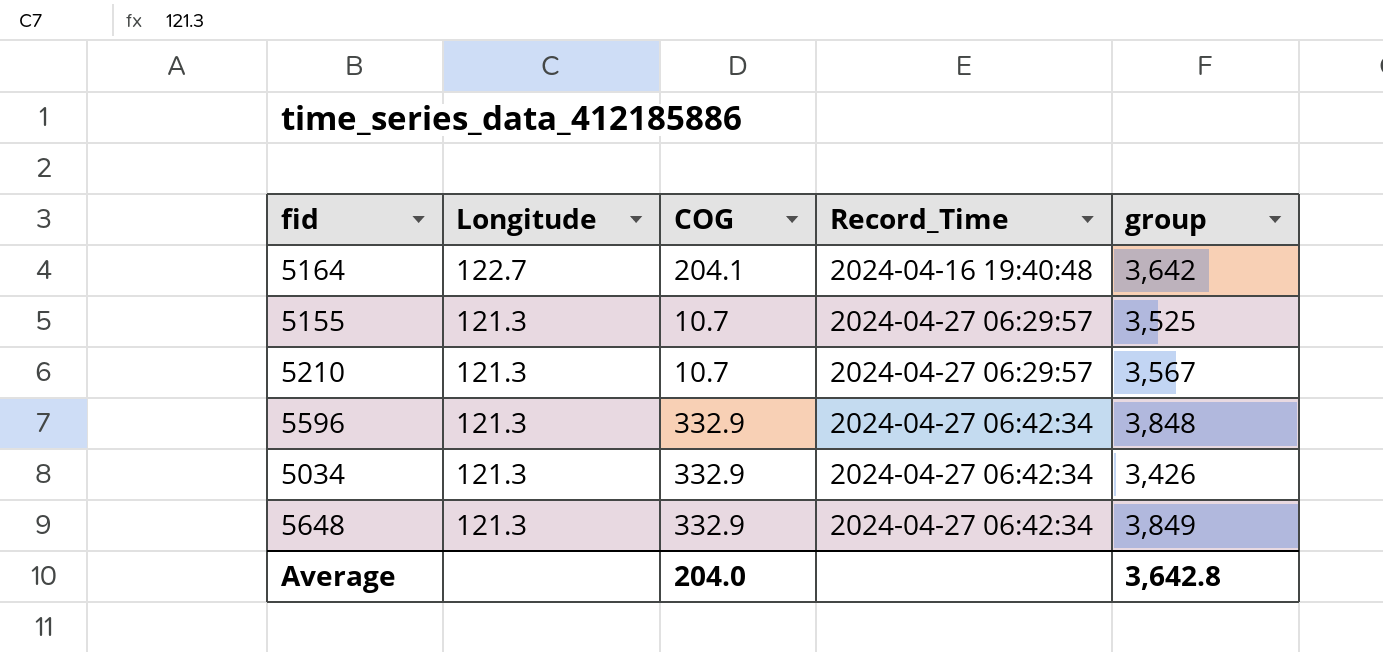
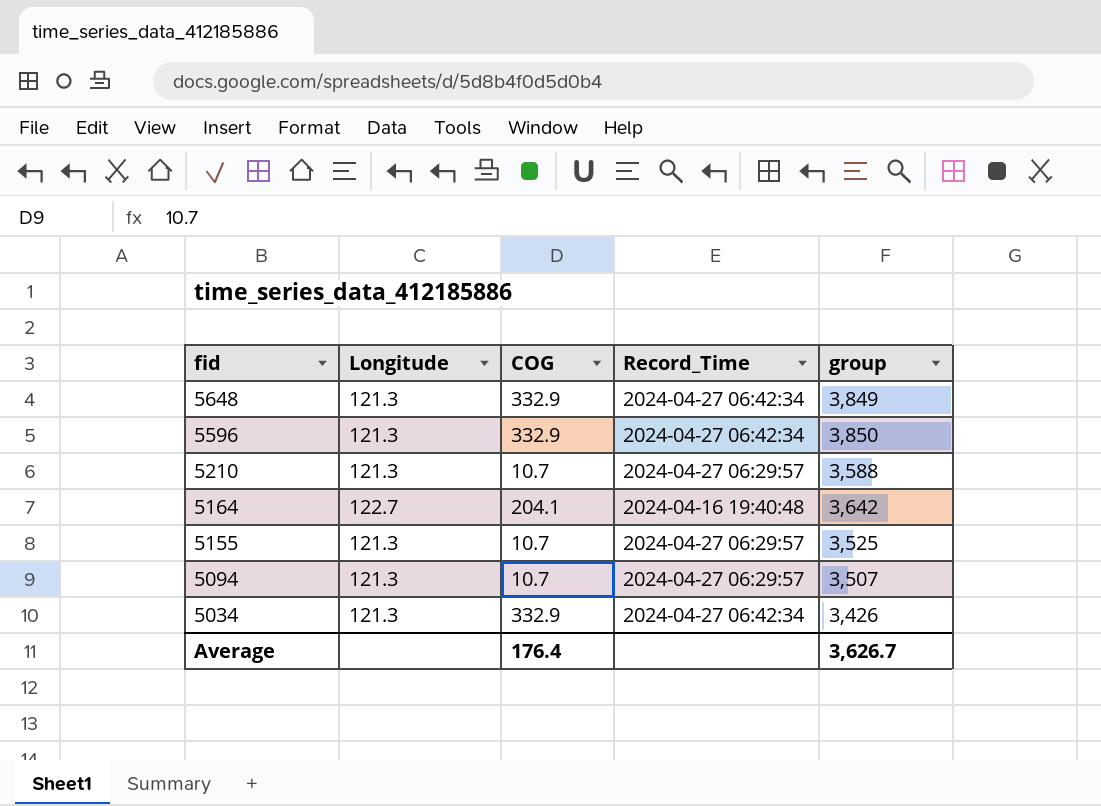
row order: Longitude descending -> fid descending
5596 | group: 3,848 -> 3,850
5210 | group: 3,567 -> 3,588
row 5094: none -> 121.3 | 10.7 | 2024-04-27 06:29:57 | 3,507
Average | COG: 204.0 -> 176.4
Average | group: 3,642.8 -> 3,626.7

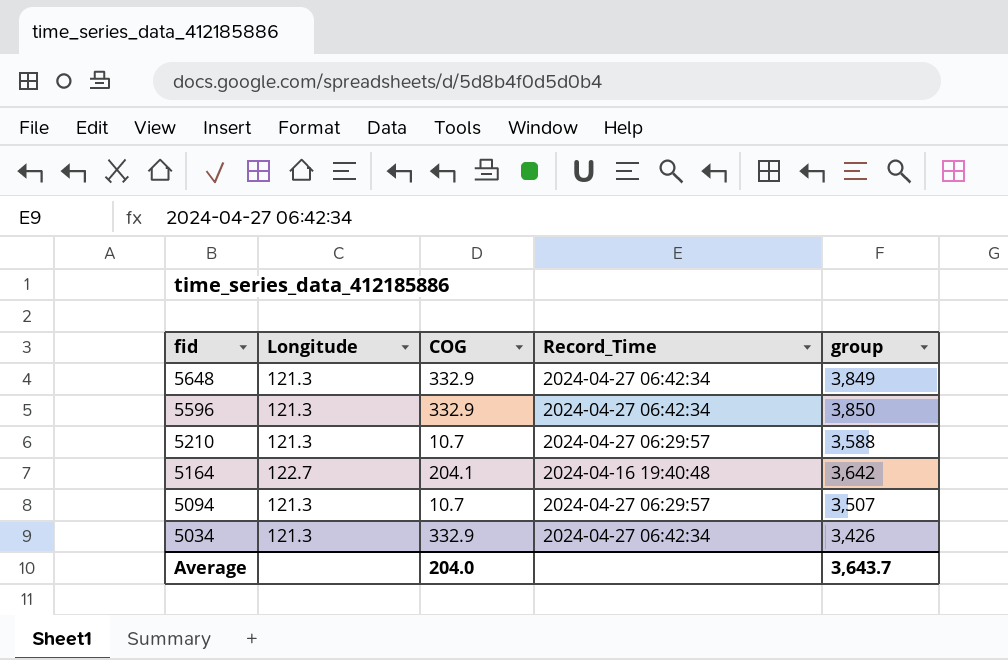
row 5155: 121.3 | 10.7 | 2024-04-27 06:29:57 | 3,525 -> none
Average | COG: 176.4 -> 204.0
Average | group: 3,626.7 -> 3,643.7

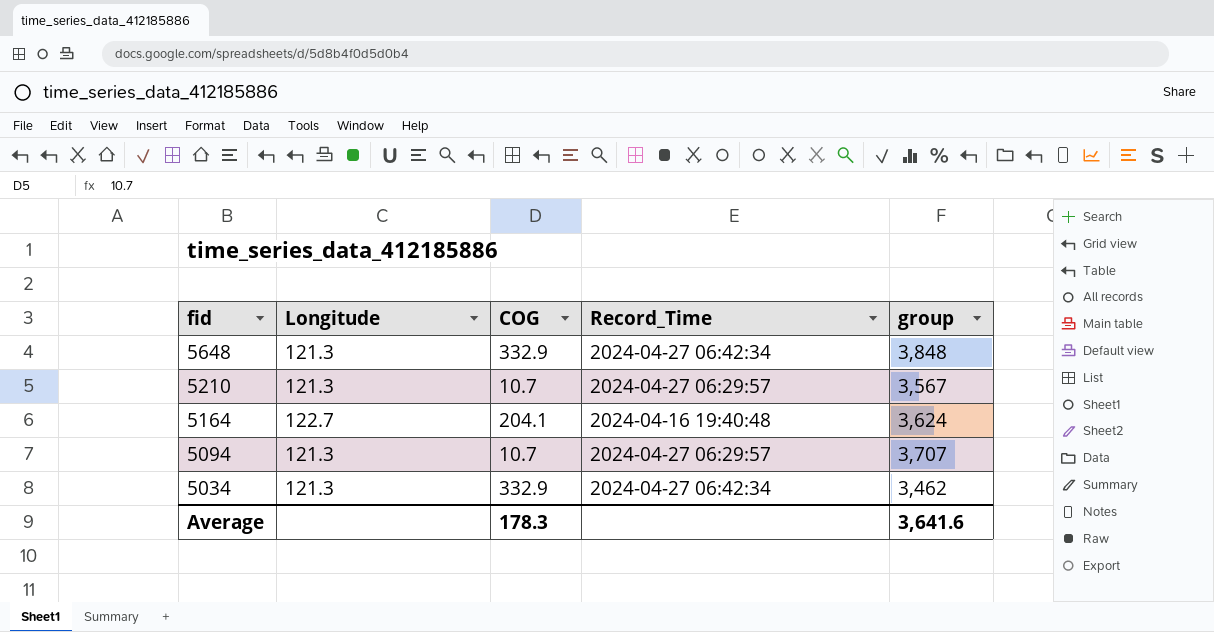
row 5596: 121.3 | 332.9 | 2024-04-27 06:42:34 | 3,850 -> none
5648 | group: 3,849 -> 3,848
5210 | group: 3,588 -> 3,567
5164 | group: 3,642 -> 3,624
5094 | group: 3,507 -> 3,707
5034 | group: 3,426 -> 3,462
Average | COG: 204.0 -> 178.3
Average | group: 3,643.7 -> 3,641.6

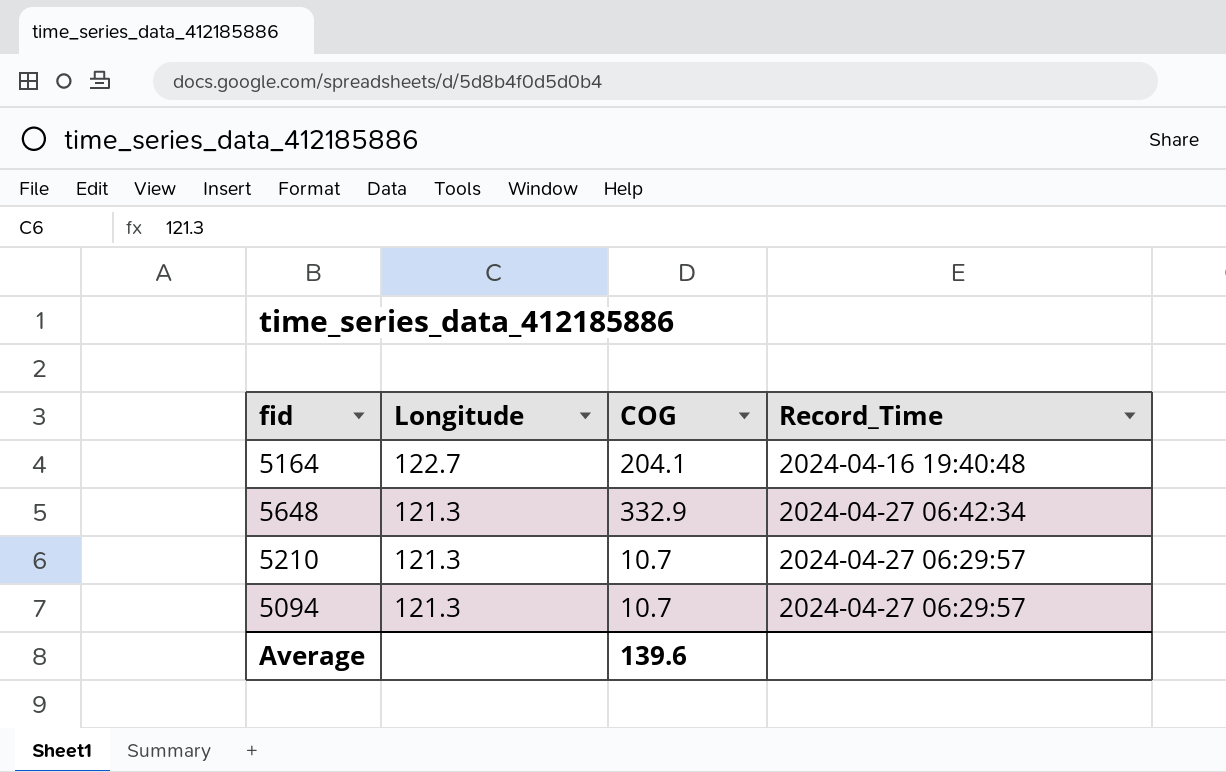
row order: fid descending -> Longitude descending
column group | position: 5 -> none
row 5034: 121.3 | 332.9 | 2024-04-27 06:42:34 | 3,462 -> none
Average | COG: 178.3 -> 139.6

